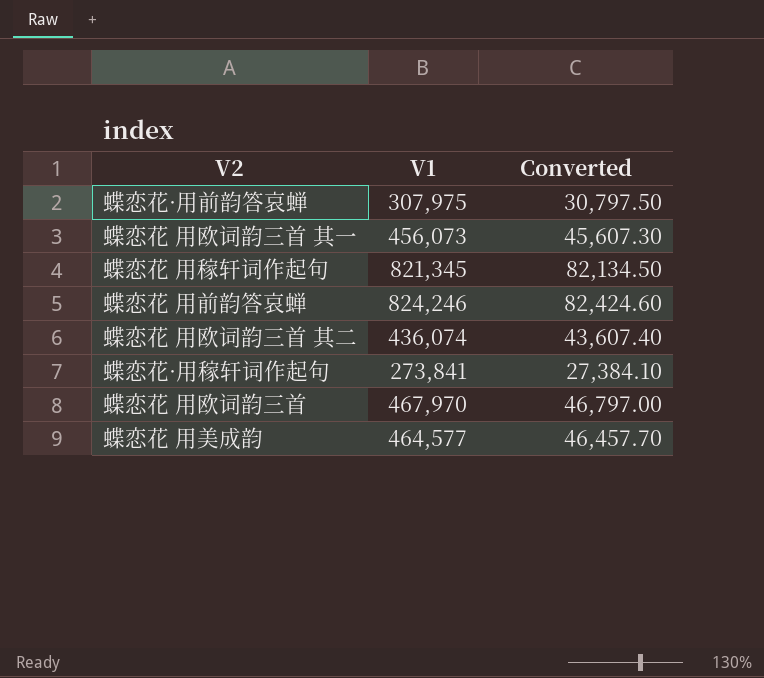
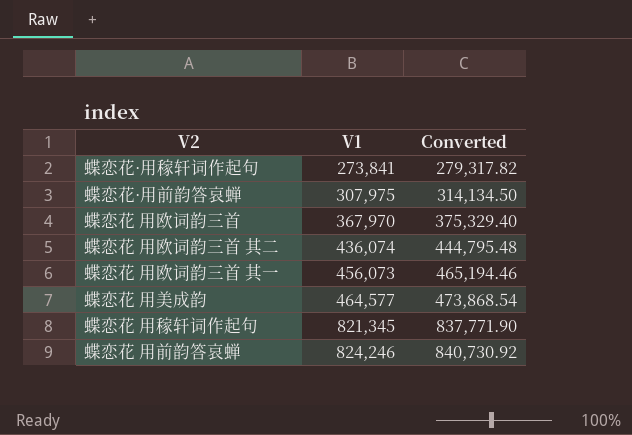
row order: none -> V1 ascending
column Converted | formula: [V1] * 0.1 -> [V1] * 1.02
蝶恋花 用欧词韵三首 | V1: 467,970 -> 367,970

